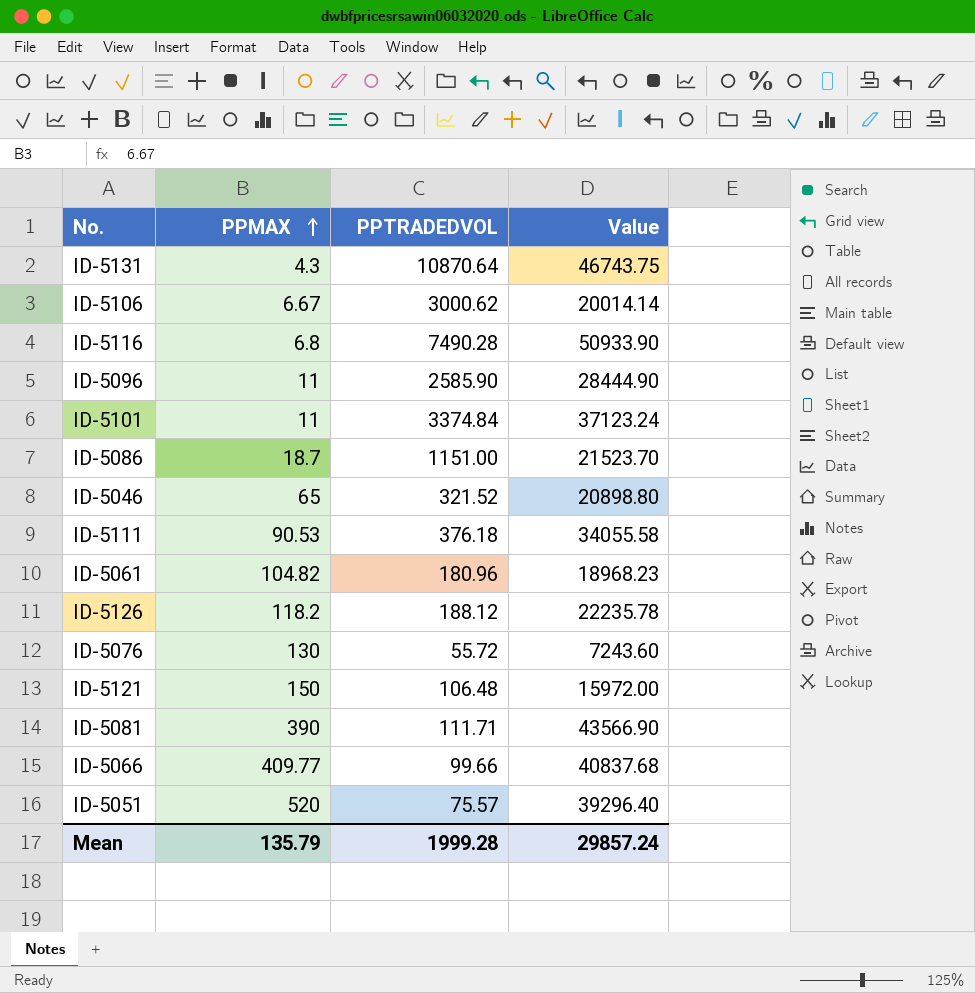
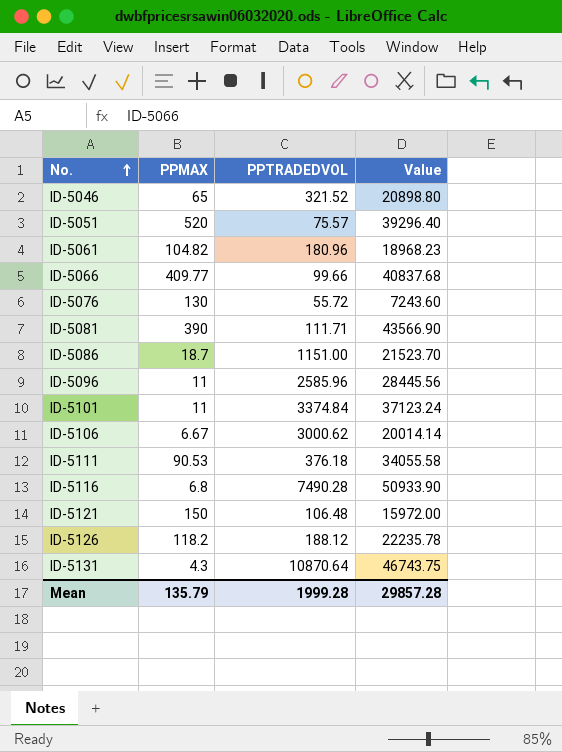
row order: PPMAX ascending -> No. ascending
ID-5096 | PPTRADEDVOL: 2585.90 -> 2585.96
ID-5096 | Value: 28444.90 -> 28445.56
Mean | Value: 29857.24 -> 29857.28

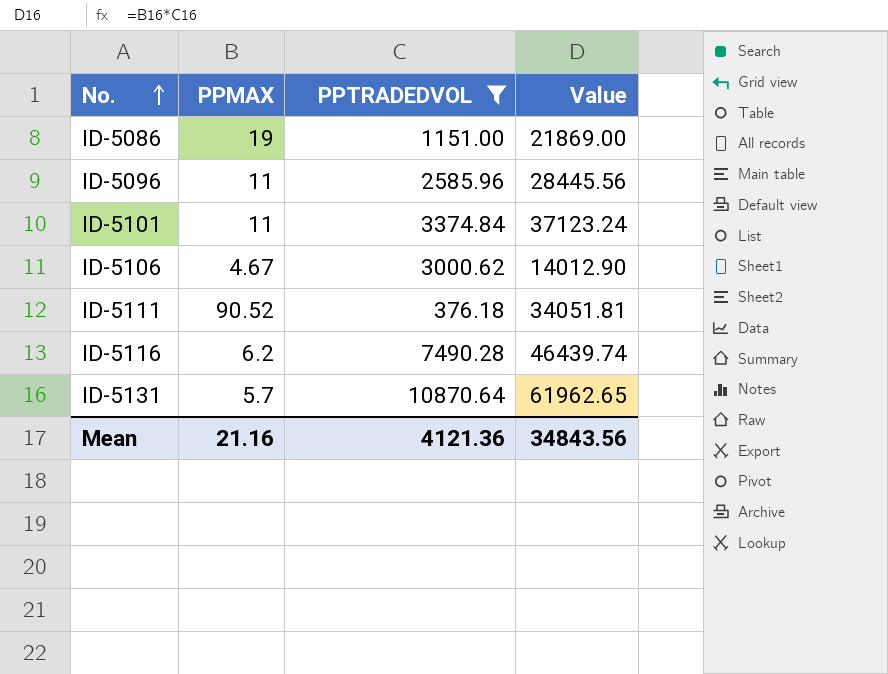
filter: none -> PPTRADEDVOL >= 376.18
ID-5086 | PPMAX: 18.7 -> 19
ID-5086 | Value: 21523.70 -> 21869.00
ID-5106 | PPMAX: 6.67 -> 4.67
ID-5106 | Value: 20014.14 -> 14012.90
ID-5111 | PPMAX: 90.53 -> 90.52
ID-5111 | Value: 34055.58 -> 34051.81
ID-5116 | PPMAX: 6.8 -> 6.2
ID-5116 | Value: 50933.90 -> 46439.74
ID-5131 | PPMAX: 4.3 -> 5.7
ID-5131 | Value: 46743.75 -> 61962.65
Mean | PPMAX: 135.79 -> 21.16
Mean | PPTRADEDVOL: 1999.28 -> 4121.36
Mean | Value: 29857.28 -> 34843.56

